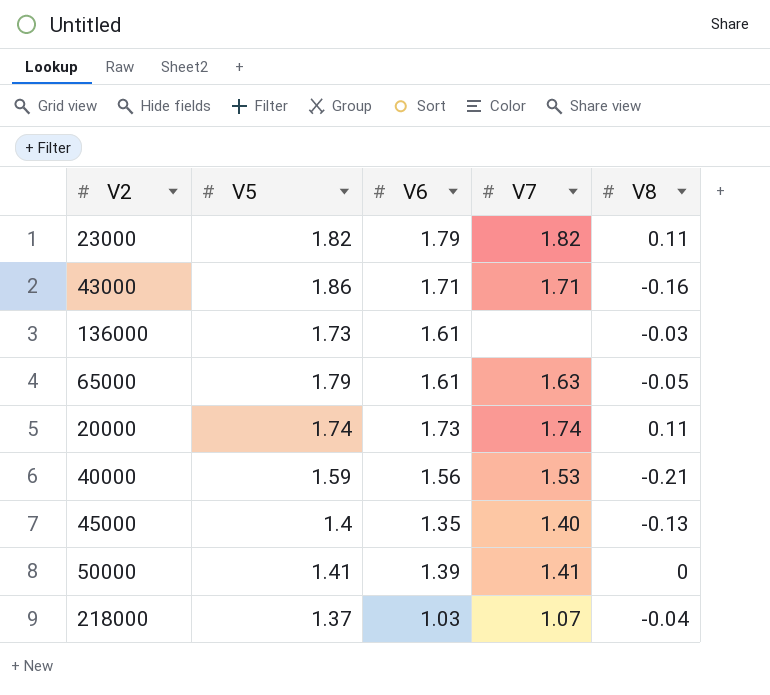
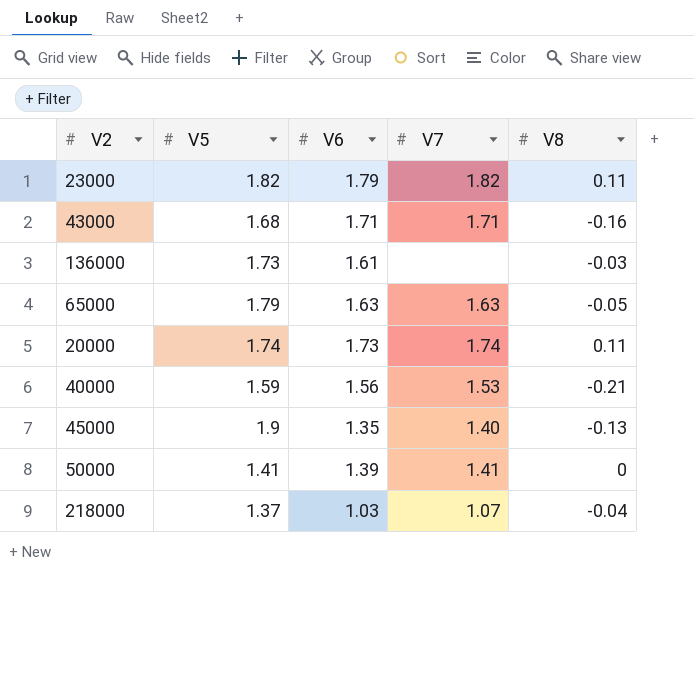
43000 | V5: 1.86 -> 1.68
65000 | V6: 1.61 -> 1.63
45000 | V5: 1.4 -> 1.9

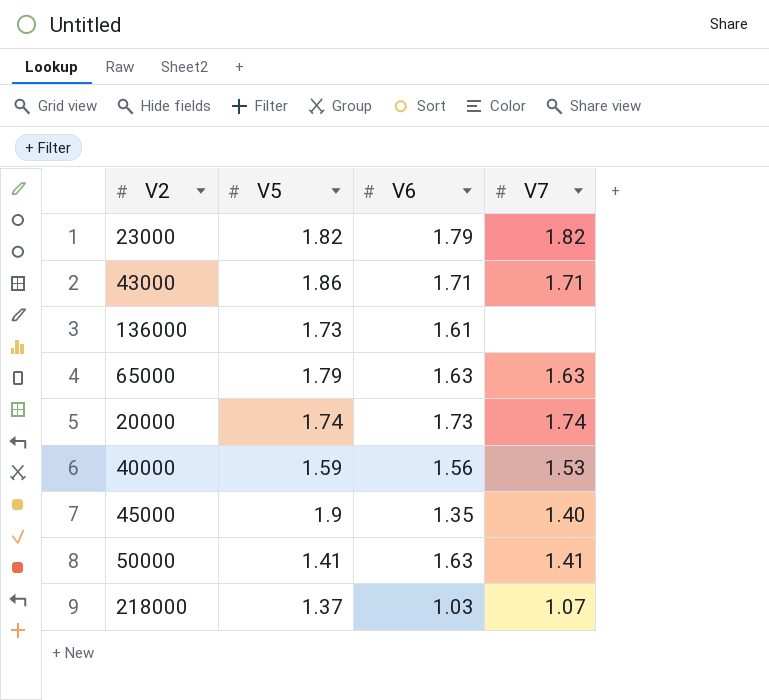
column V8 | position: 5 -> none
43000 | V5: 1.68 -> 1.86
50000 | V6: 1.39 -> 1.63

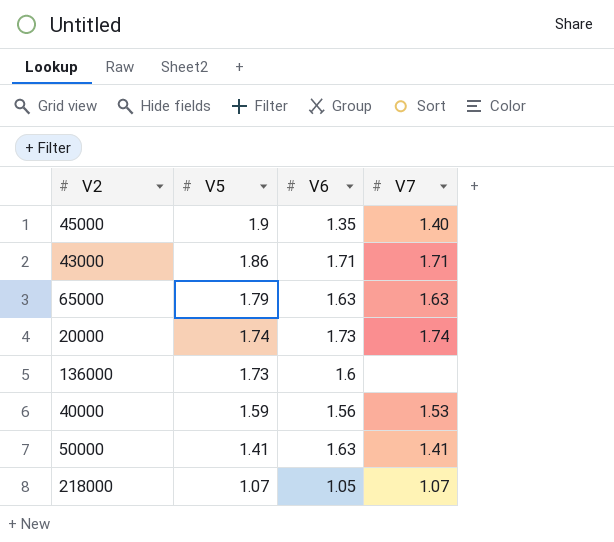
row order: none -> V5 descending
row 23000: 1.82 | 1.79 | 1.82 -> none
136000 | V6: 1.61 -> 1.6
218000 | V5: 1.37 -> 1.07
218000 | V6: 1.03 -> 1.05

